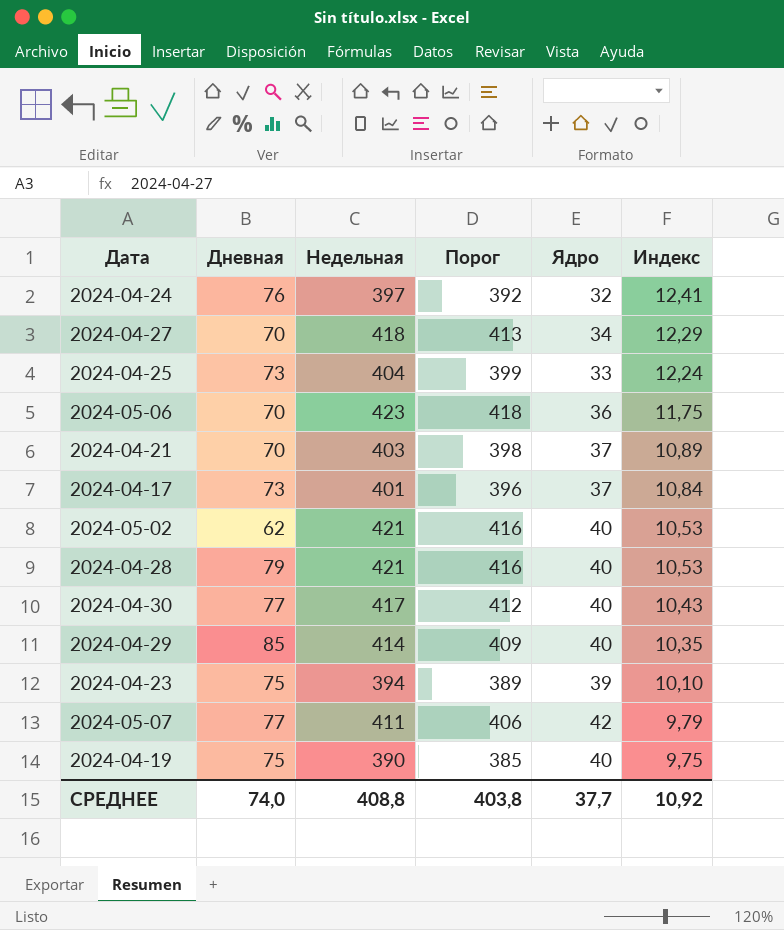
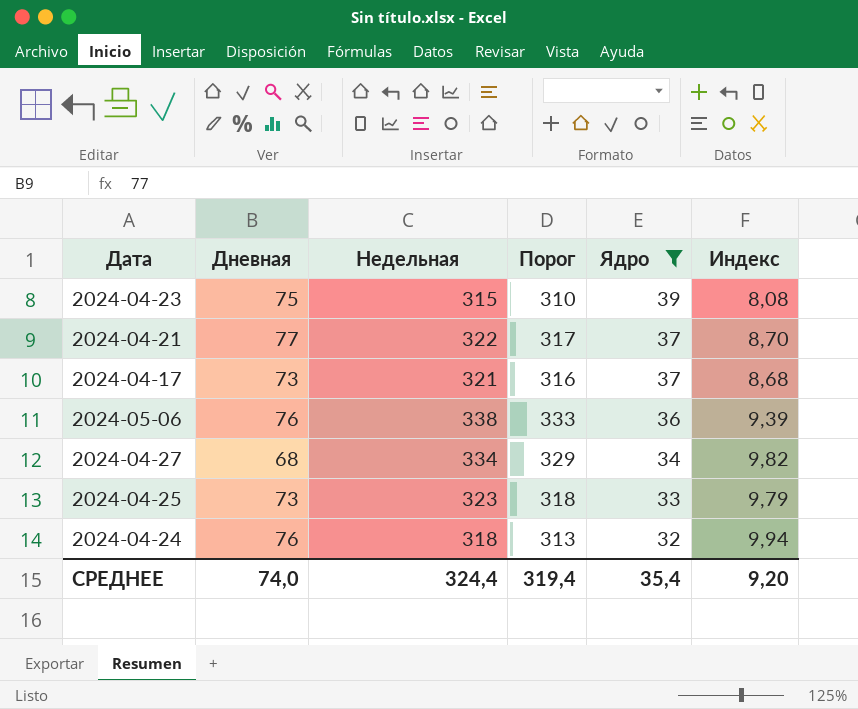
filter: none -> Ядро <= 39
row order: Индекс descending -> Ядро descending
2024-04-23 | Недельная: 394 -> 315
2024-04-23 | Порог: 389 -> 310
2024-04-23 | Индекс: 10,10 -> 8,08
2024-04-21 | Дневная: 70 -> 77
2024-04-21 | Недельная: 403 -> 322
2024-04-21 | Порог: 398 -> 317
2024-04-21 | Индекс: 10,89 -> 8,70
2024-04-17 | Недельная: 401 -> 321
2024-04-17 | Порог: 396 -> 316
2024-04-17 | Индекс: 10,84 -> 8,68
2024-05-06 | Дневная: 70 -> 76
2024-05-06 | Недельная: 423 -> 338
2024-05-06 | Порог: 418 -> 333
2024-05-06 | Индекс: 11,75 -> 9,39
2024-04-27 | Дневная: 70 -> 68
2024-04-27 | Недельная: 418 -> 334
2024-04-27 | Порог: 413 -> 329
2024-04-27 | Индекс: 12,29 -> 9,82
2024-04-25 | Недельная: 404 -> 323
2024-04-25 | Порог: 399 -> 318
2024-04-25 | Индекс: 12,24 -> 9,79
2024-04-24 | Недельная: 397 -> 318
2024-04-24 | Порог: 392 -> 313
2024-04-24 | Индекс: 12,41 -> 9,94
СРЕДНЕЕ | Недельная: 408,8 -> 324,4
СРЕДНЕЕ | Порог: 403,8 -> 319,4
СРЕДНЕЕ | Ядро: 37,7 -> 35,4
СРЕДНЕЕ | Индекс: 10,92 -> 9,20

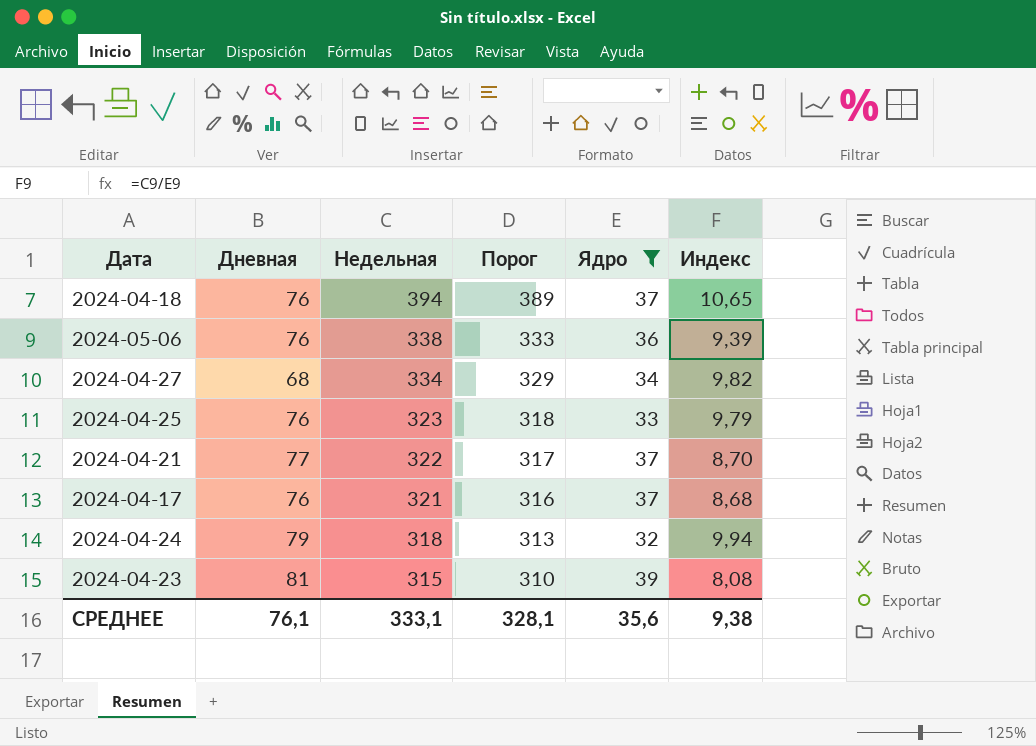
row order: Ядро descending -> Недельная descending
row 2024-04-18: none -> 76 | 394 | 389 | 37 | 10,65
2024-04-25 | Дневная: 73 -> 76
2024-04-17 | Дневная: 73 -> 76
2024-04-24 | Дневная: 76 -> 79
2024-04-23 | Дневная: 75 -> 81
СРЕДНЕЕ | Дневная: 74,0 -> 76,1
СРЕДНЕЕ | Недельная: 324,4 -> 333,1
СРЕДНЕЕ | Порог: 319,4 -> 328,1
СРЕДНЕЕ | Ядро: 35,4 -> 35,6
СРЕДНЕЕ | Индекс: 9,20 -> 9,38

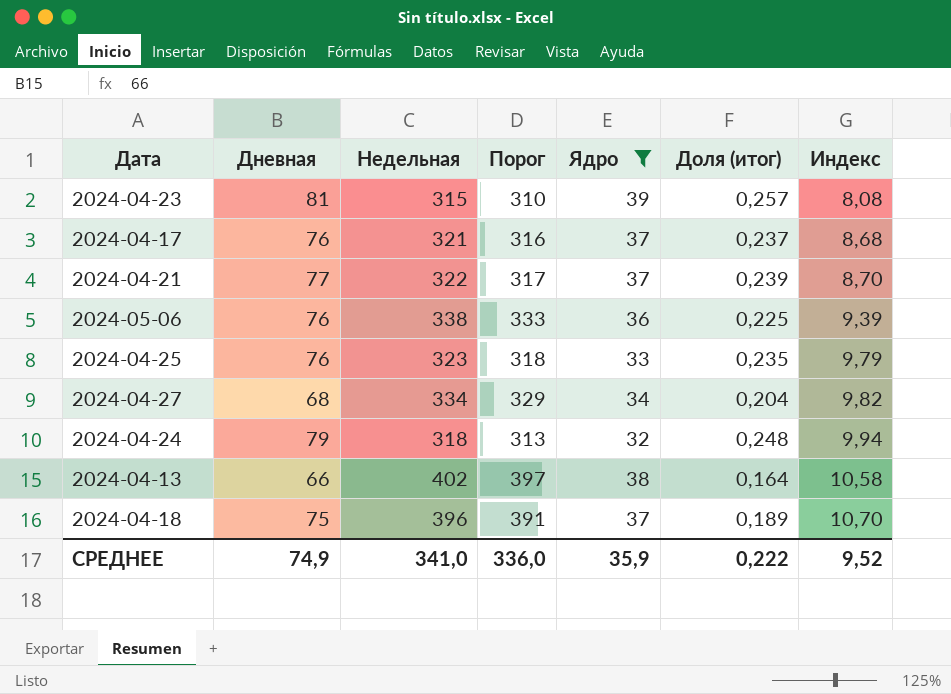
row order: Недельная descending -> Индекс ascending
column Доля (итог) | formula: none -> [Дневная] / [Недельная]
row 2024-04-13: none -> 66 | 402 | 397 | 38 | 0,164 | 10,58
2024-04-18 | Дневная: 76 -> 75
2024-04-18 | Недельная: 394 -> 396
2024-04-18 | Порог: 389 -> 391
2024-04-18 | Индекс: 10,65 -> 10,70
СРЕДНЕЕ | Дневная: 76,1 -> 74,9
СРЕДНЕЕ | Недельная: 333,1 -> 341,0
СРЕДНЕЕ | Порог: 328,1 -> 336,0
СРЕДНЕЕ | Ядро: 35,6 -> 35,9
СРЕДНЕЕ | Индекс: 9,38 -> 9,52

